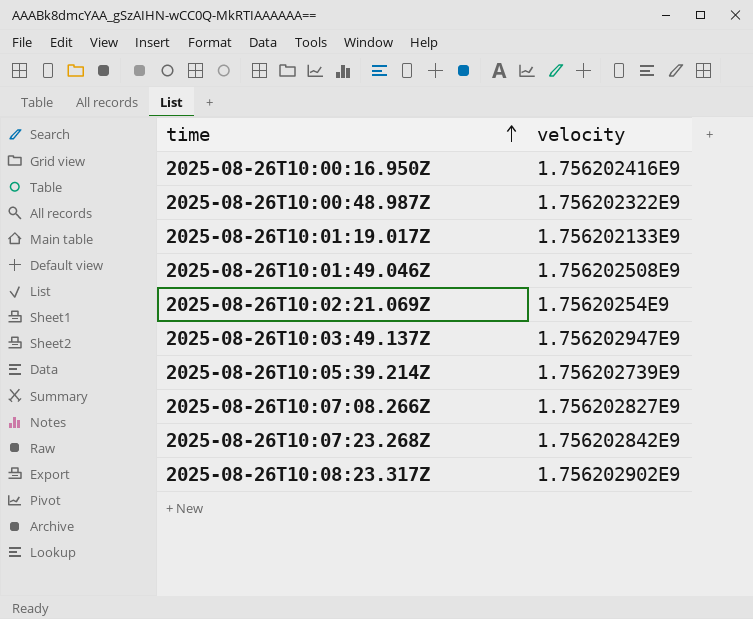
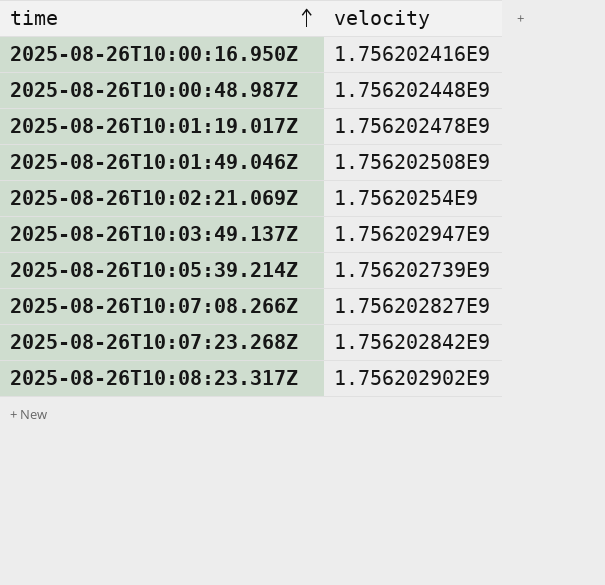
2025-08-26T10:00:48.987Z | velocity: 1.756202322E9 -> 1.756202448E9
2025-08-26T10:01:19.017Z | velocity: 1.756202133E9 -> 1.756202478E9

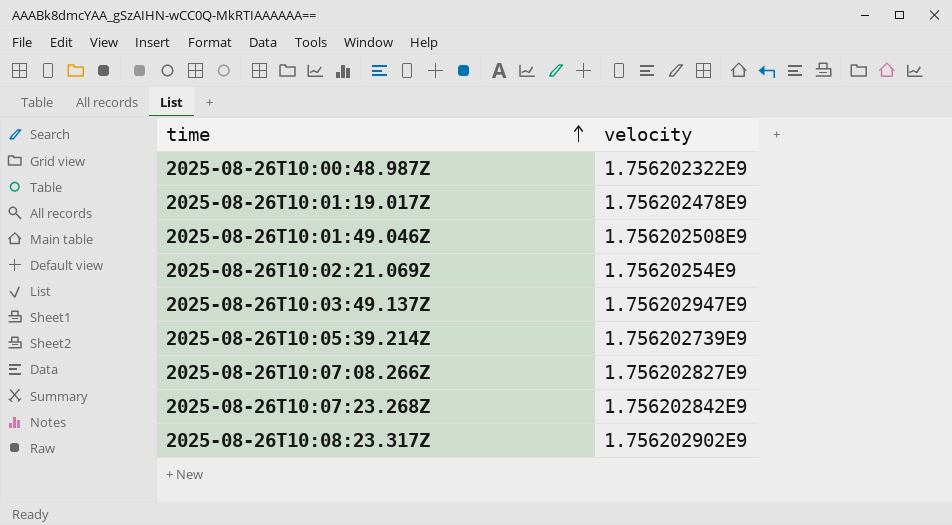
row 2025-08-26T10:00:16.950Z: 1.756202416E9 -> none
2025-08-26T10:00:48.987Z | velocity: 1.756202448E9 -> 1.756202322E9

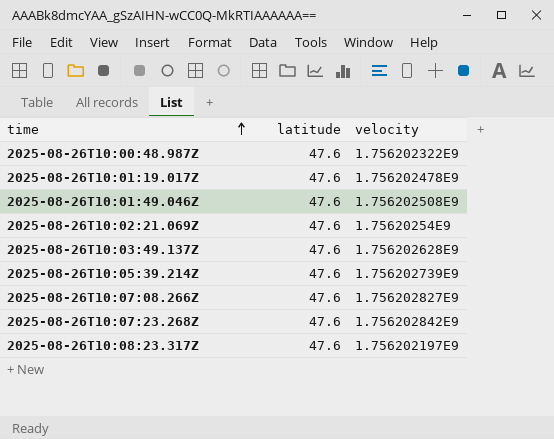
column latitude | position: none -> 2
2025-08-26T10:03:49.137Z | velocity: 1.756202947E9 -> 1.756202628E9
2025-08-26T10:08:23.317Z | velocity: 1.756202902E9 -> 1.756202197E9

